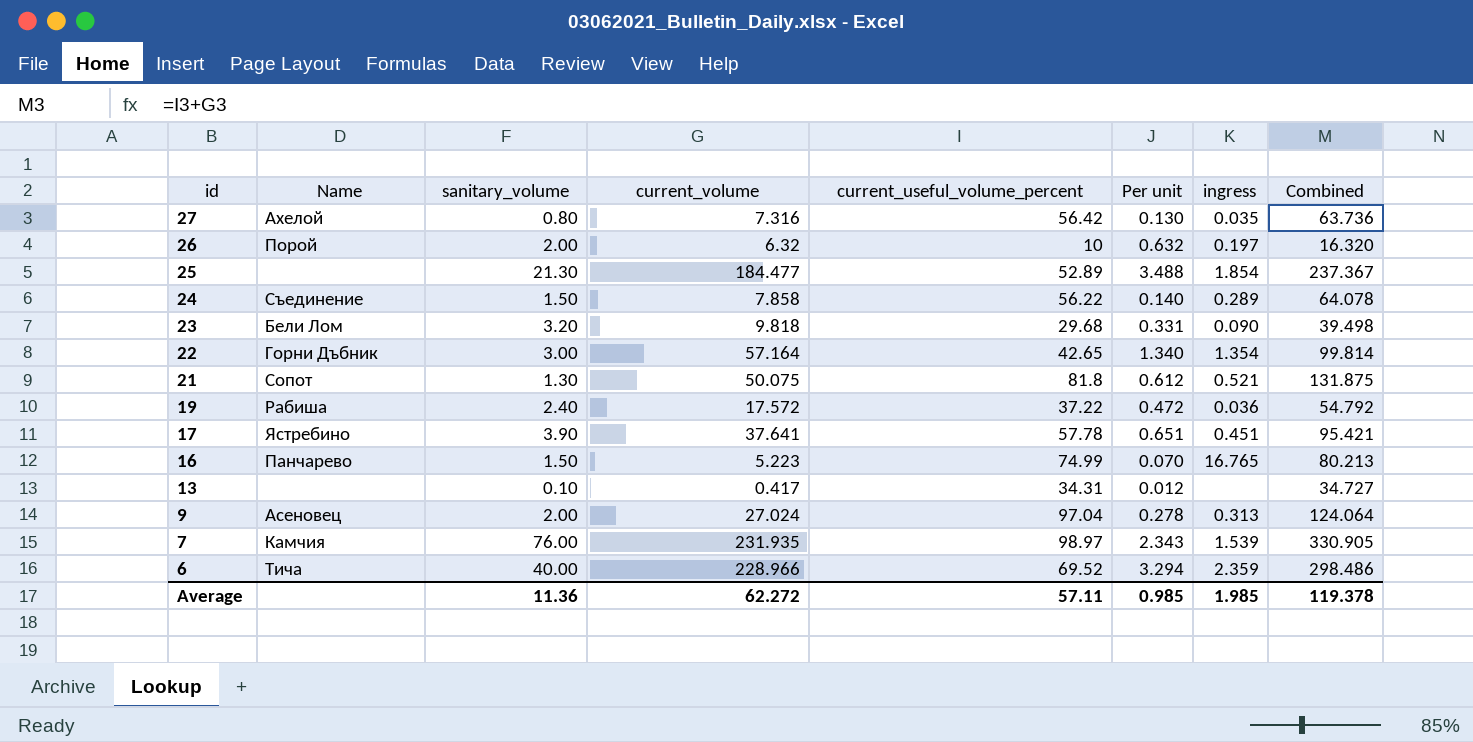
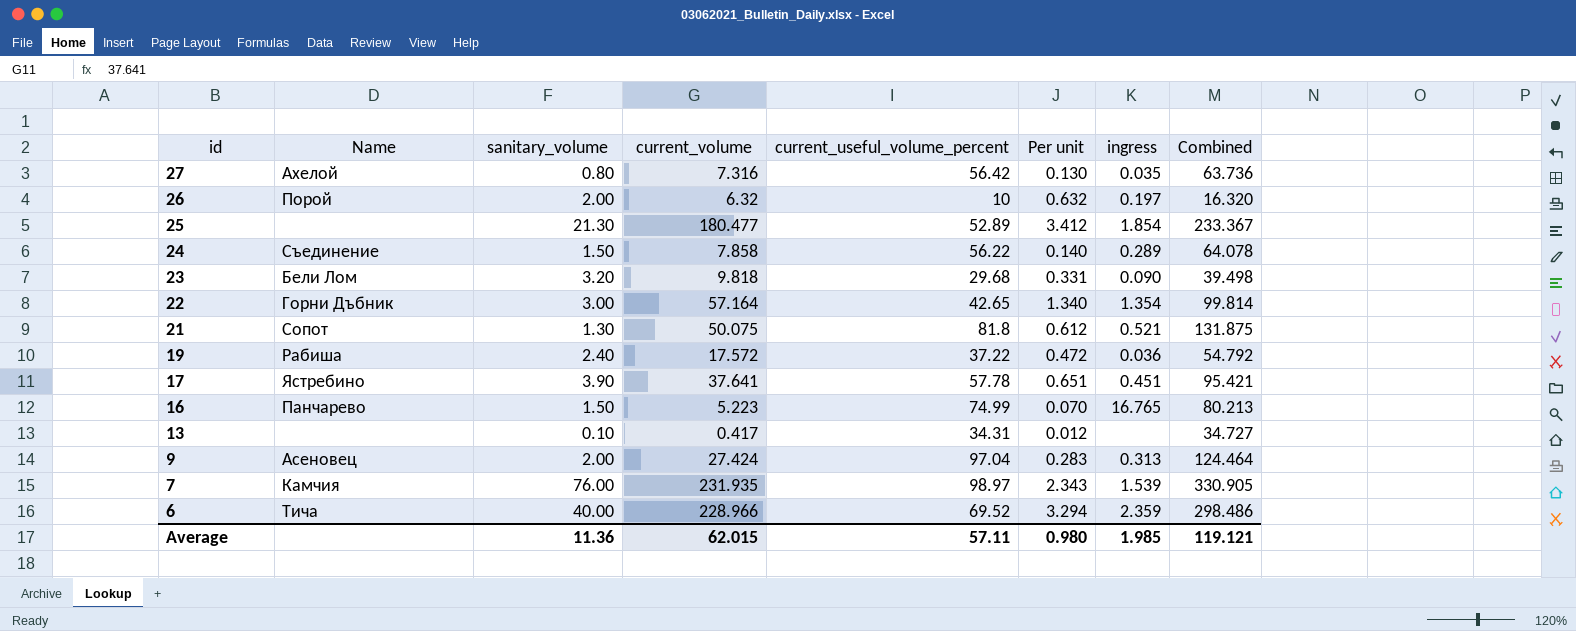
25 | current_volume: 184.477 -> 180.477
25 | Per unit: 3.488 -> 3.412
25 | Combined: 237.367 -> 233.367
9 | current_volume: 27.024 -> 27.424
9 | Per unit: 0.278 -> 0.283
9 | Combined: 124.064 -> 124.464
Average | current_volume: 62.272 -> 62.015
Average | Per unit: 0.985 -> 0.980
Average | Combined: 119.378 -> 119.121

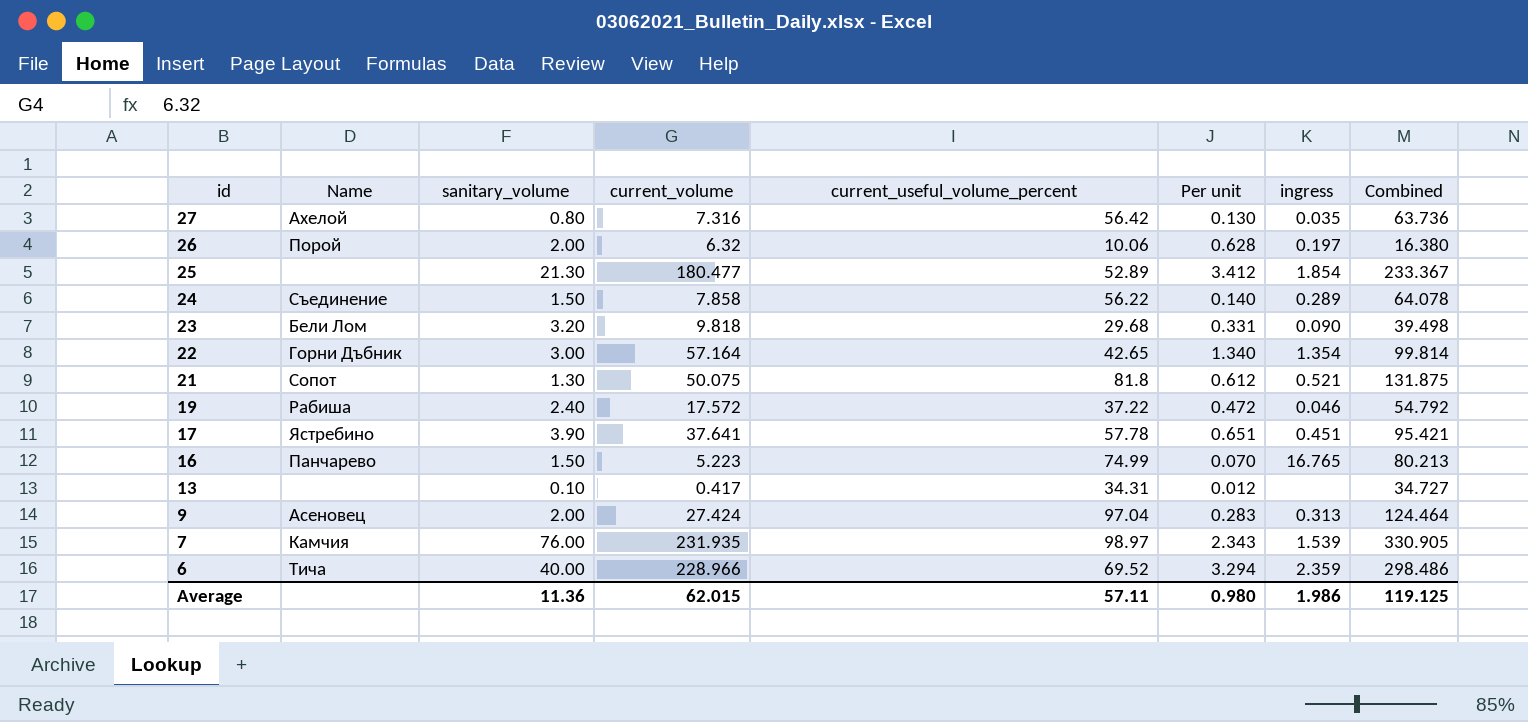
26 | current_useful_volume_percent: 10 -> 10.06
26 | Per unit: 0.632 -> 0.628
26 | Combined: 16.320 -> 16.380
19 | ingress: 0.036 -> 0.046
Average | ingress: 1.985 -> 1.986
Average | Combined: 119.121 -> 119.125

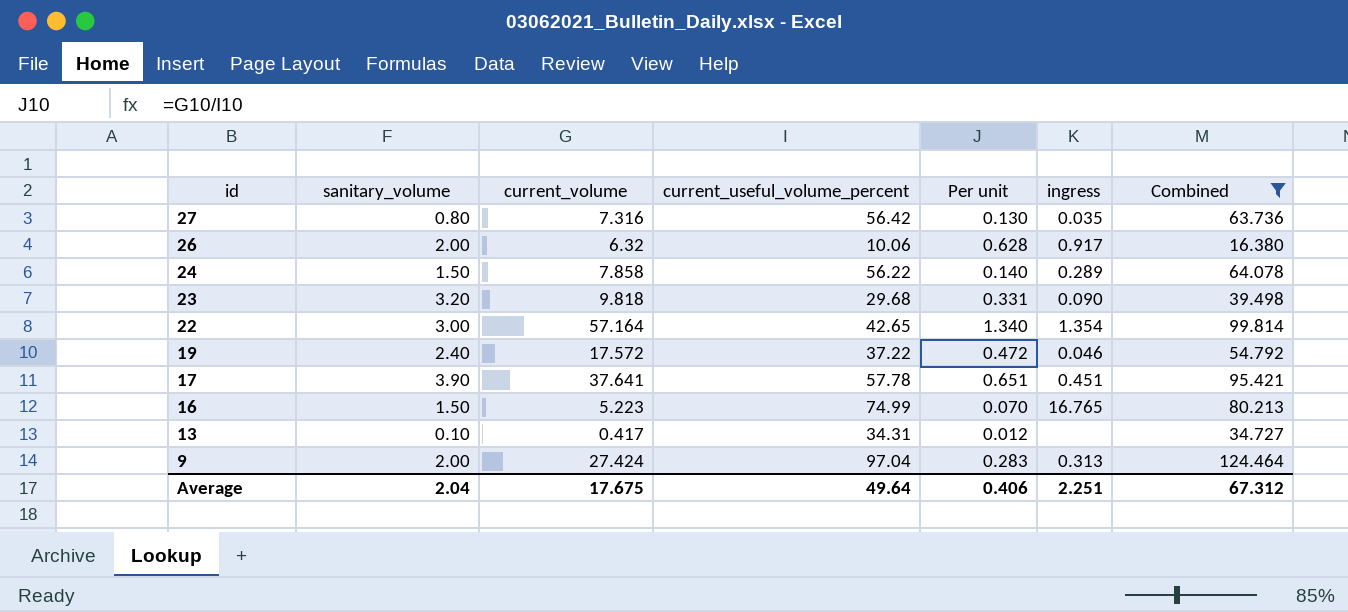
filter: none -> Combined <= 124.464
column Name | position: 2 -> none
26 | ingress: 0.197 -> 0.917
Average | sanitary_volume: 11.36 -> 2.04
Average | current_volume: 62.015 -> 17.675
Average | current_useful_volume_percent: 57.11 -> 49.64
Average | Per unit: 0.980 -> 0.406
Average | ingress: 1.986 -> 2.251
Average | Combined: 119.125 -> 67.312

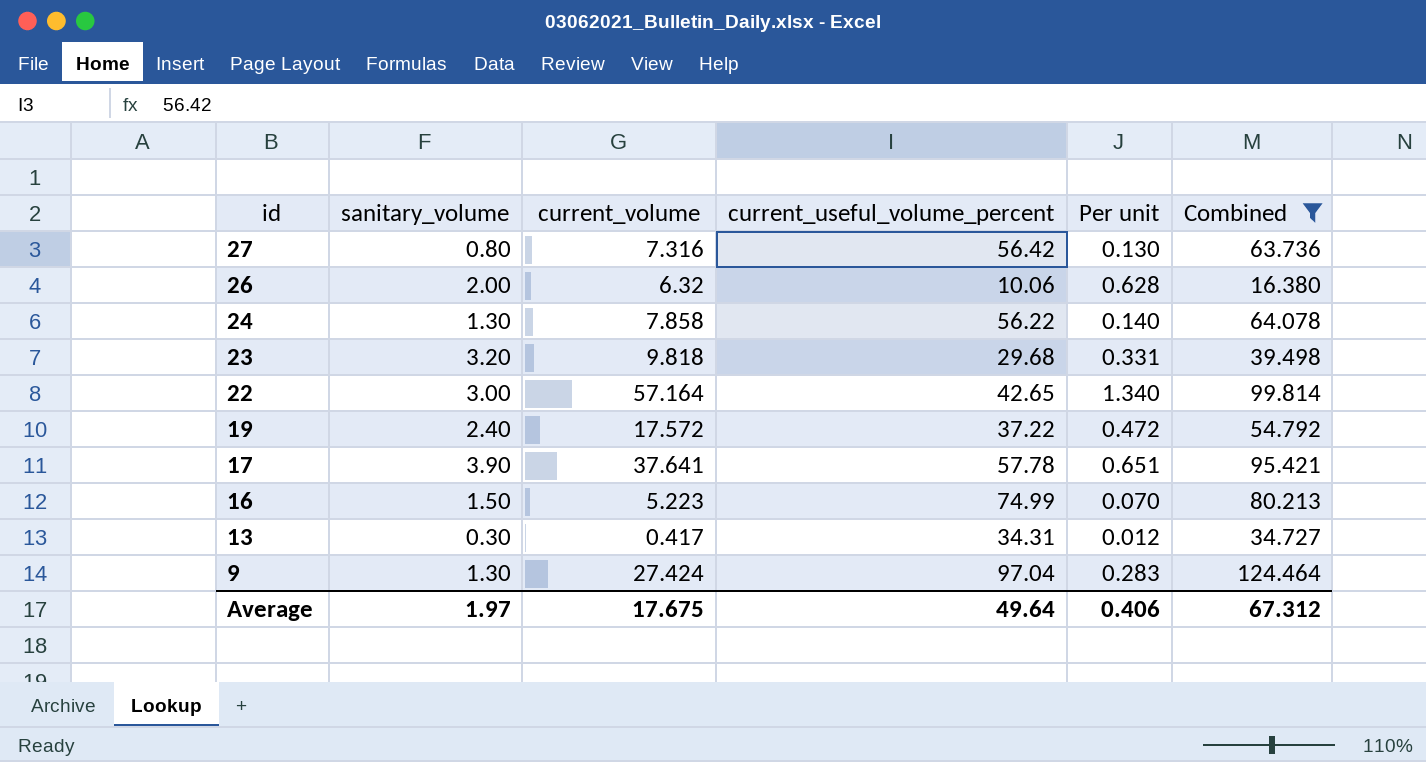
column ingress | position: 6 -> none
24 | sanitary_volume: 1.50 -> 1.30
13 | sanitary_volume: 0.10 -> 0.30
9 | sanitary_volume: 2.00 -> 1.30
Average | sanitary_volume: 2.04 -> 1.97

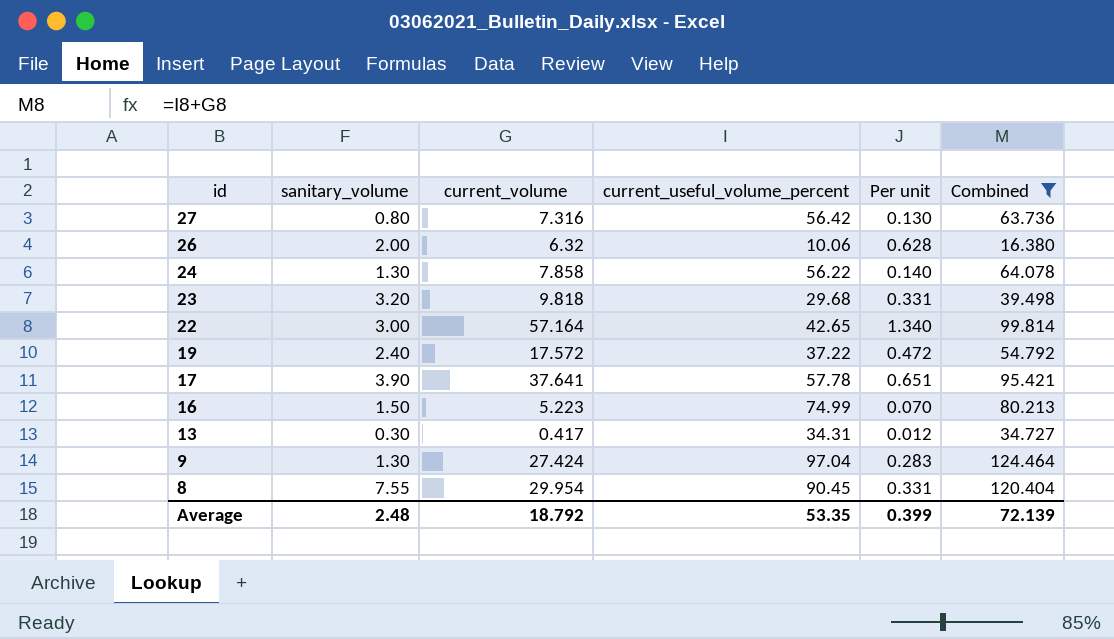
row 8: none -> 7.55 | 29.954 | 90.45 | 0.331 | 120.404
Average | sanitary_volume: 1.97 -> 2.48
Average | current_volume: 17.675 -> 18.792
Average | current_useful_volume_percent: 49.64 -> 53.35
Average | Per unit: 0.406 -> 0.399
Average | Combined: 67.312 -> 72.139

